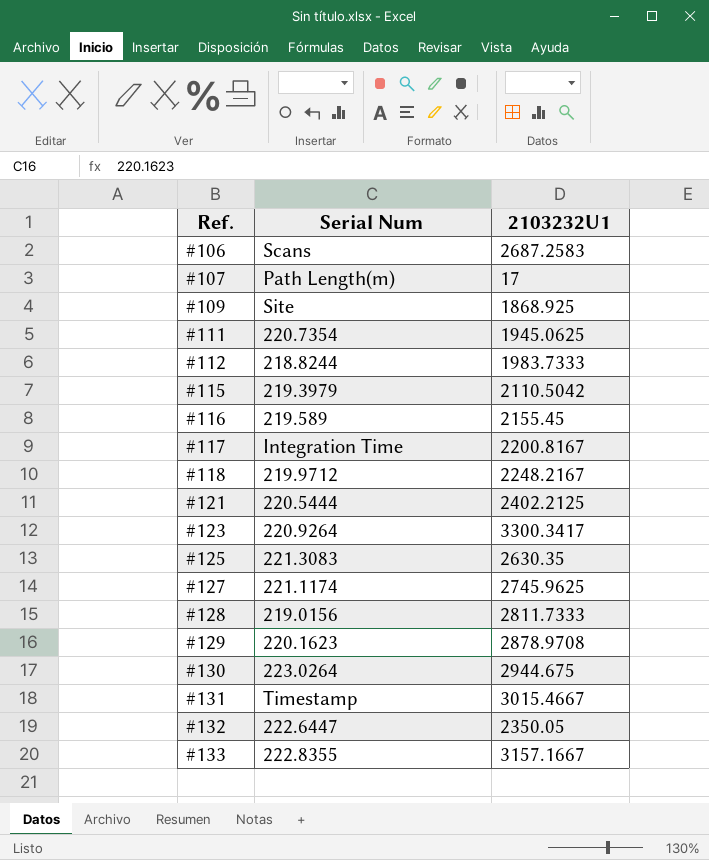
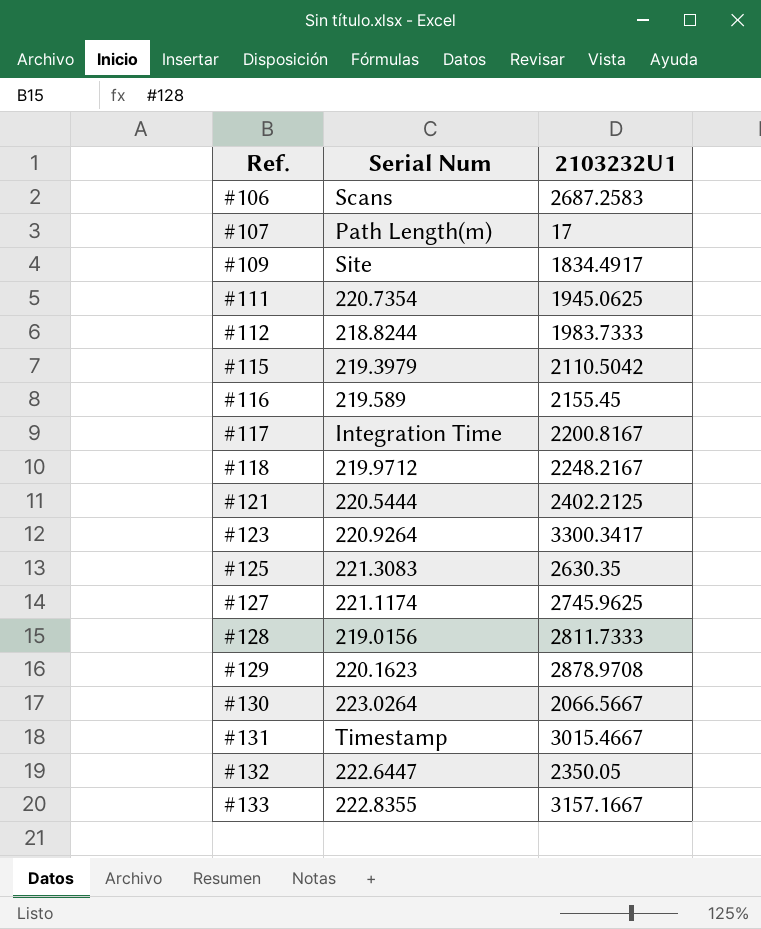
#109 | 2103232U1: 1868.925 -> 1834.4917
#130 | 2103232U1: 2944.675 -> 2066.5667

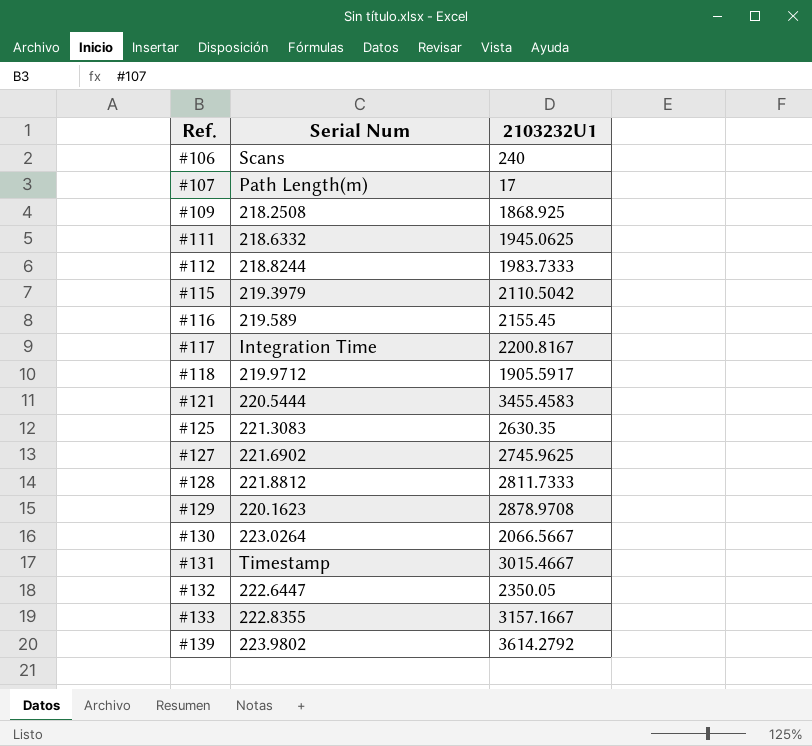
row #123: 220.9264 | 3300.3417 -> none
#106 | 2103232U1: 2687.2583 -> 240
#109 | Serial Num: Site -> 218.2508
#109 | 2103232U1: 1834.4917 -> 1868.925
#111 | Serial Num: 220.7354 -> 218.6332
#118 | 2103232U1: 2248.2167 -> 1905.5917
#121 | 2103232U1: 2402.2125 -> 3455.4583
#127 | Serial Num: 221.1174 -> 221.6902
#128 | Serial Num: 219.0156 -> 221.8812
row #139: none -> 223.9802 | 3614.2792

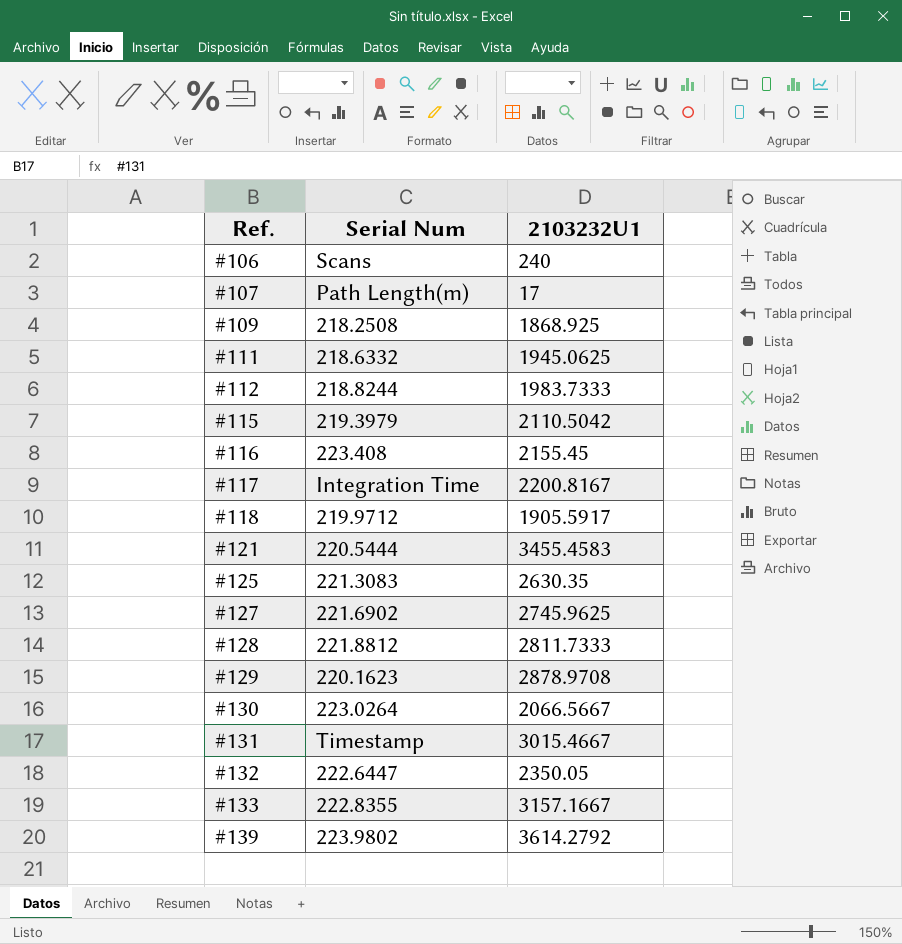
#116 | Serial Num: 219.589 -> 223.408

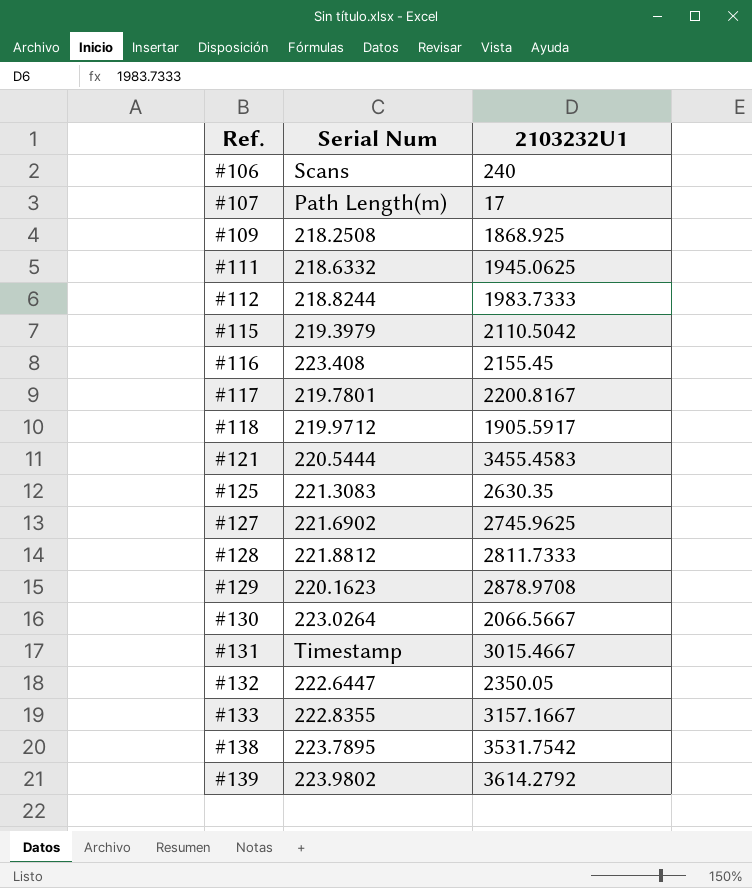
#117 | Serial Num: Integration Time -> 219.7801
row #138: none -> 223.7895 | 3531.7542

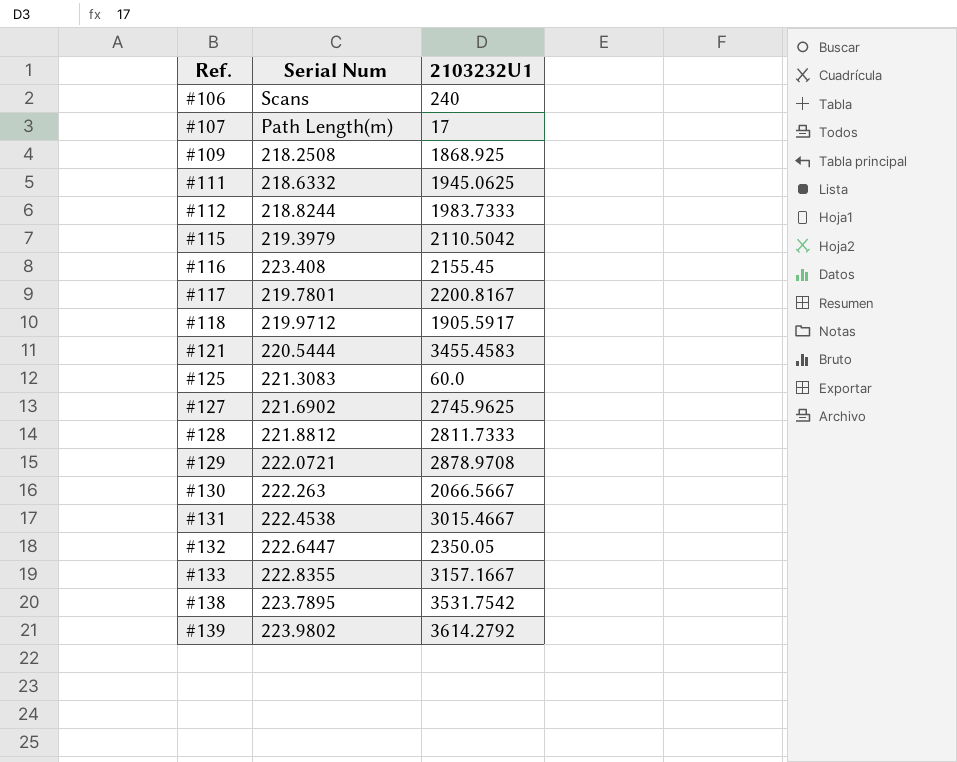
#125 | 2103232U1: 2630.35 -> 60.0
#129 | Serial Num: 220.1623 -> 222.0721
#130 | Serial Num: 223.0264 -> 222.263
#131 | Serial Num: Timestamp -> 222.4538

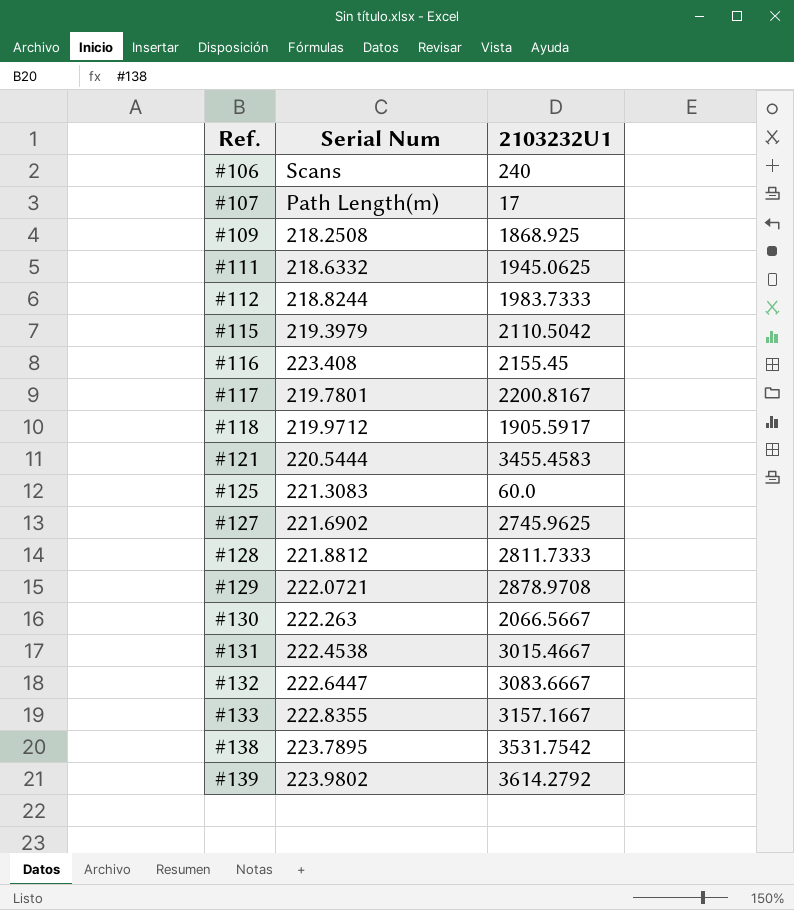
#132 | 2103232U1: 2350.05 -> 3083.6667

